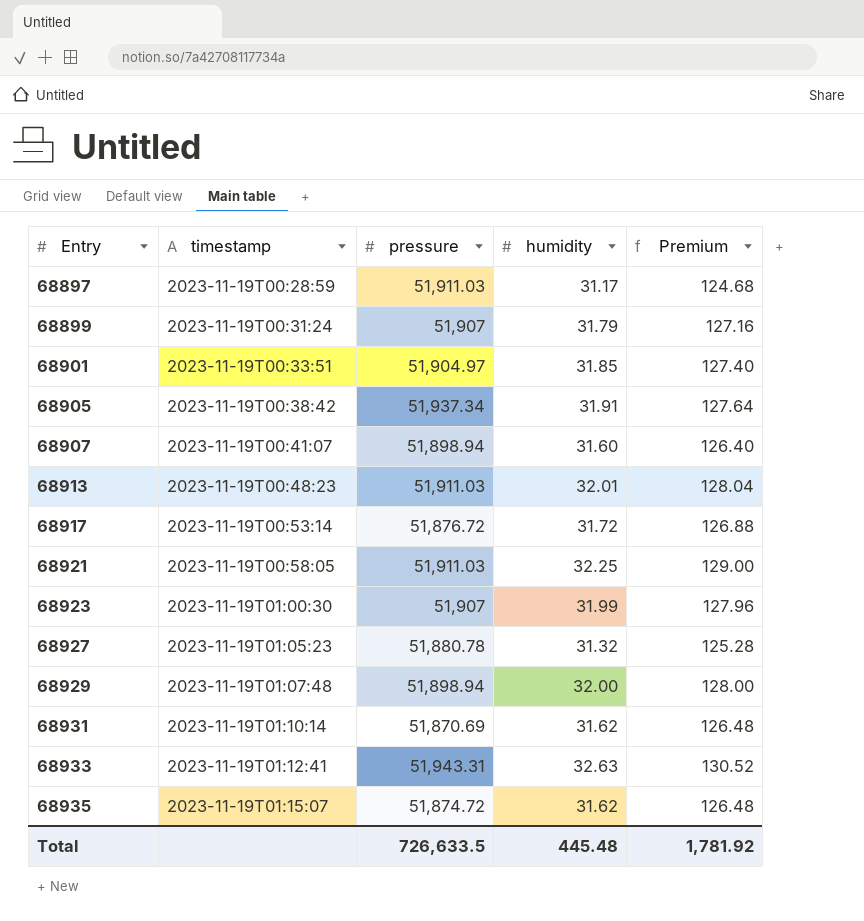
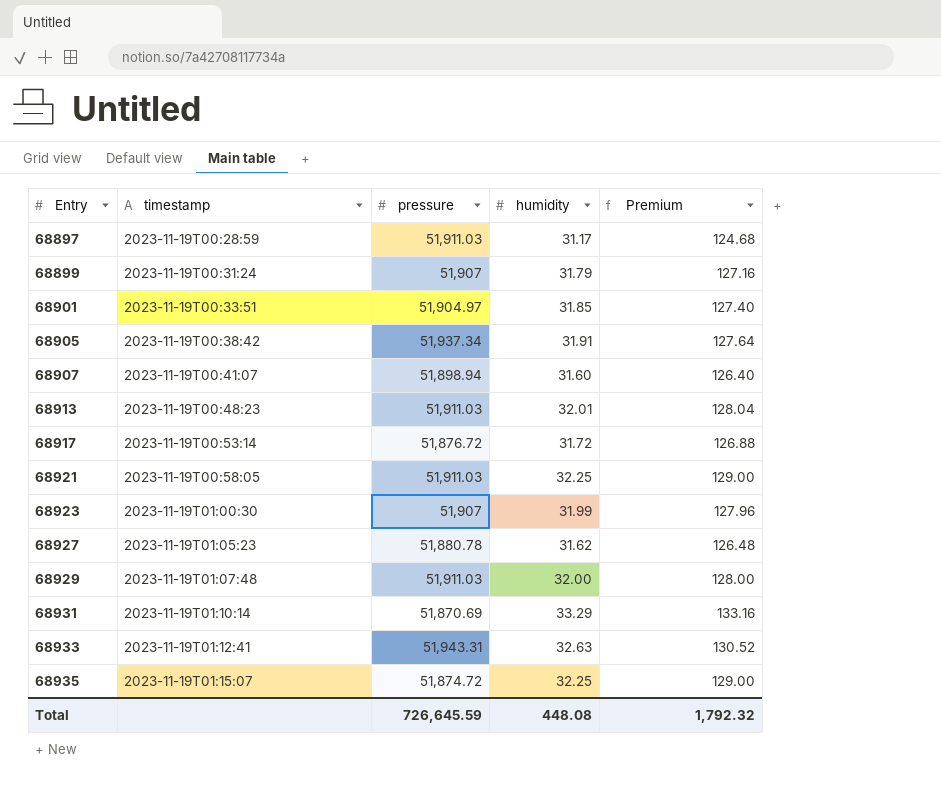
68927 | humidity: 31.32 -> 31.62
68927 | Premium: 125.28 -> 126.48
68929 | pressure: 51,898.94 -> 51,911.03
68931 | humidity: 31.62 -> 33.29
68931 | Premium: 126.48 -> 133.16
68935 | humidity: 31.62 -> 32.25
68935 | Premium: 126.48 -> 129.00
Total | pressure: 726,633.5 -> 726,645.59
Total | humidity: 445.48 -> 448.08
Total | Premium: 1,781.92 -> 1,792.32

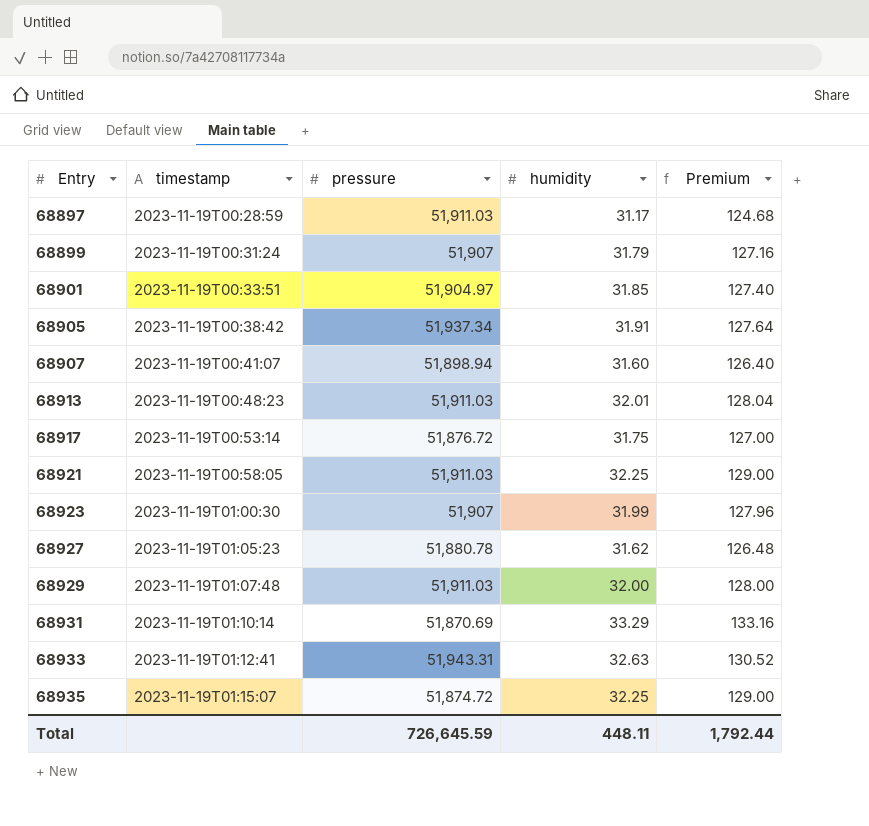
68917 | humidity: 31.72 -> 31.75
68917 | Premium: 126.88 -> 127.00
Total | humidity: 448.08 -> 448.11
Total | Premium: 1,792.32 -> 1,792.44

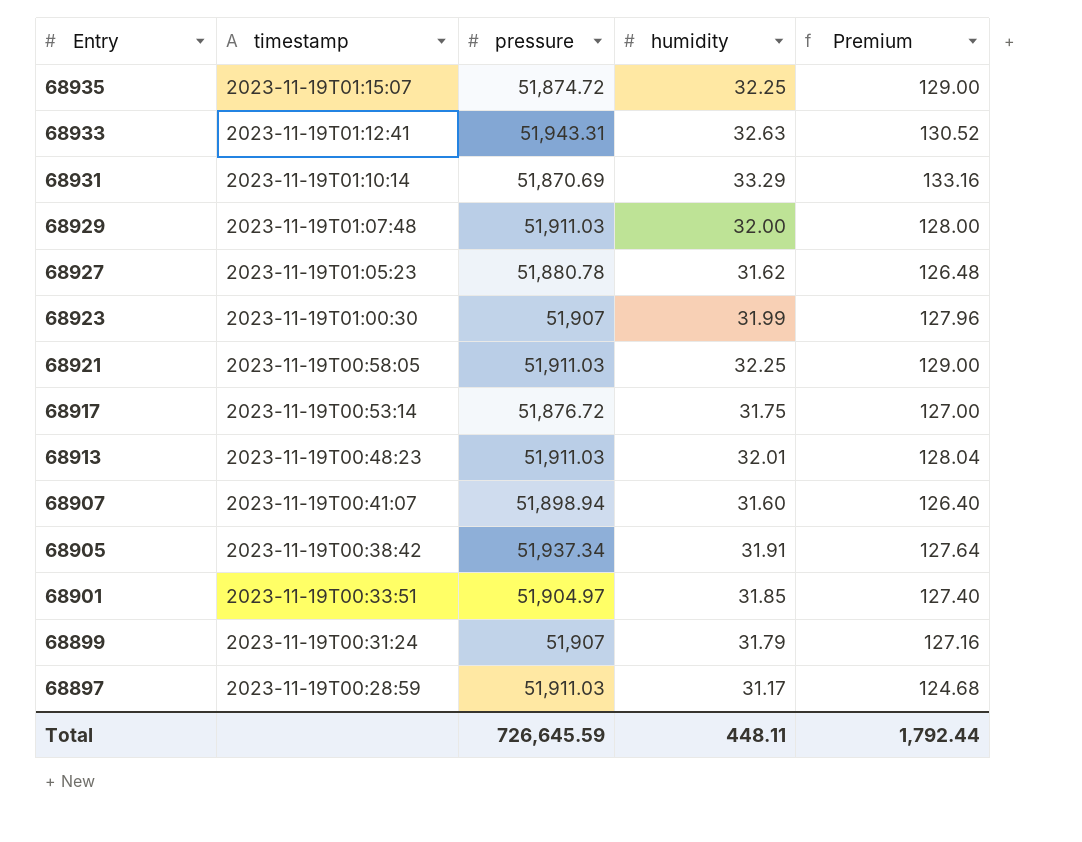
row order: Entry ascending -> Entry descending

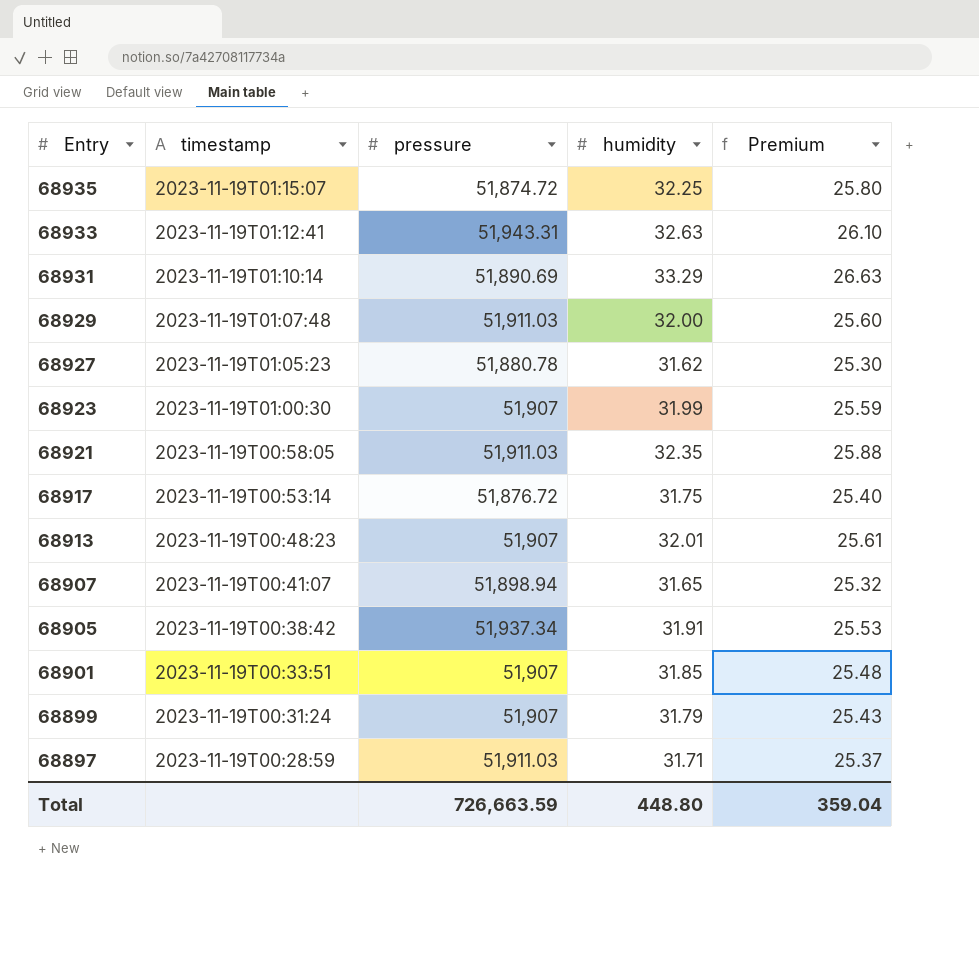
column Premium | formula: [humidity] * 4 -> [humidity] * 0.8
68931 | pressure: 51,870.69 -> 51,890.69
68921 | humidity: 32.25 -> 32.35
68913 | pressure: 51,911.03 -> 51,907
68907 | humidity: 31.60 -> 31.65
68901 | pressure: 51,904.97 -> 51,907
68897 | humidity: 31.17 -> 31.71
Total | pressure: 726,645.59 -> 726,663.59
Total | humidity: 448.11 -> 448.80
Total | Premium: 1,792.44 -> 359.04

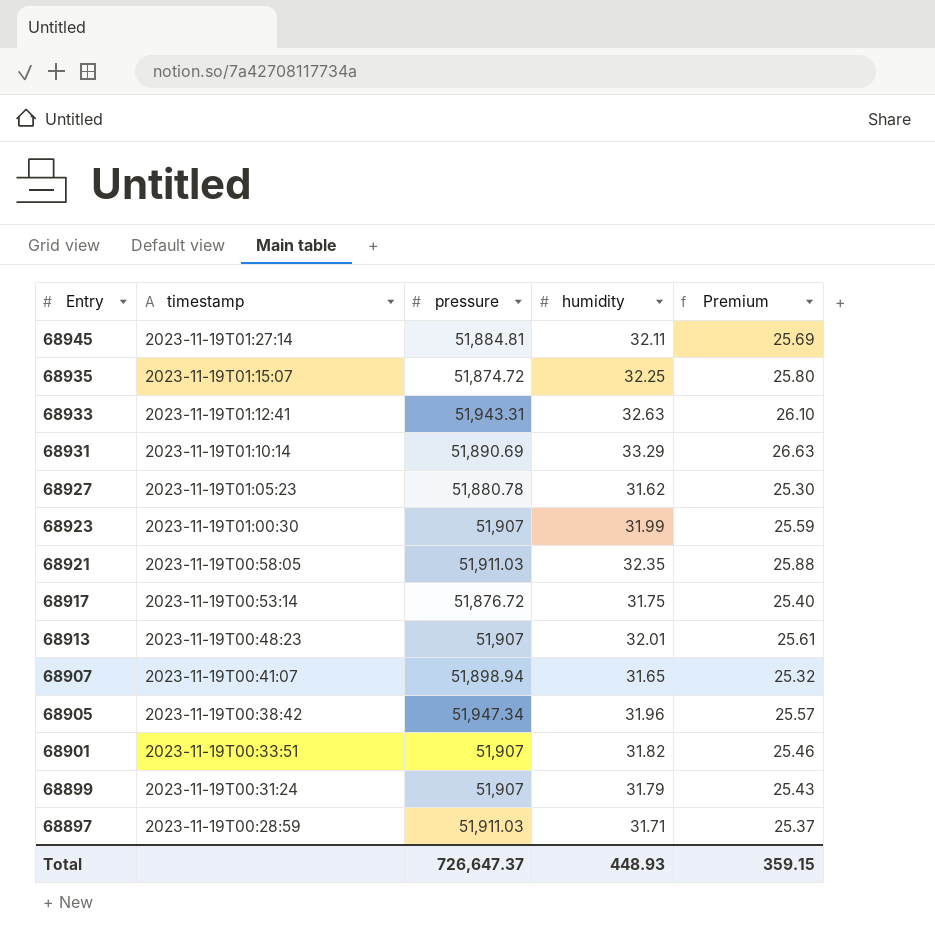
row 68929: 2023-11-19T01:07:48 | 51,911.03 | 32.00 | 25.60 -> none
row 68945: none -> 2023-11-19T01:27:14 | 51,884.81 | 32.11 | 25.69
68905 | pressure: 51,937.34 -> 51,947.34
68905 | humidity: 31.91 -> 31.96
68905 | Premium: 25.53 -> 25.57
68901 | humidity: 31.85 -> 31.82
68901 | Premium: 25.48 -> 25.46
Total | pressure: 726,663.59 -> 726,647.37
Total | humidity: 448.80 -> 448.93
Total | Premium: 359.04 -> 359.15

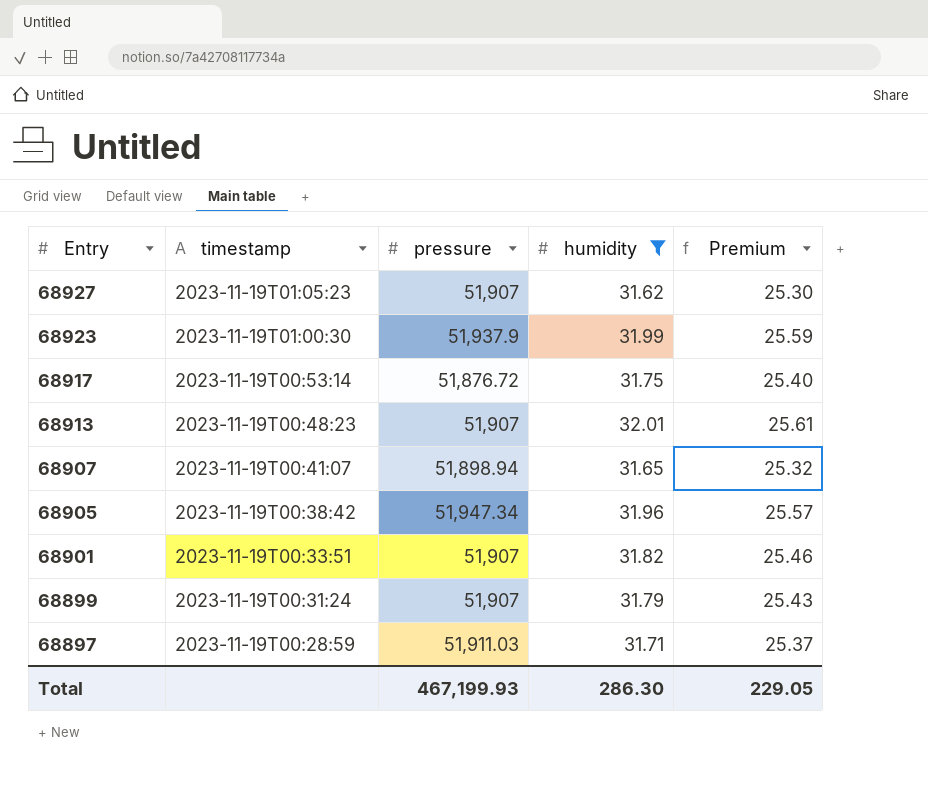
filter: none -> humidity <= 32.01
68927 | pressure: 51,880.78 -> 51,907
68923 | pressure: 51,907 -> 51,937.9
Total | pressure: 726,647.37 -> 467,199.93
Total | humidity: 448.93 -> 286.30
Total | Premium: 359.15 -> 229.05

